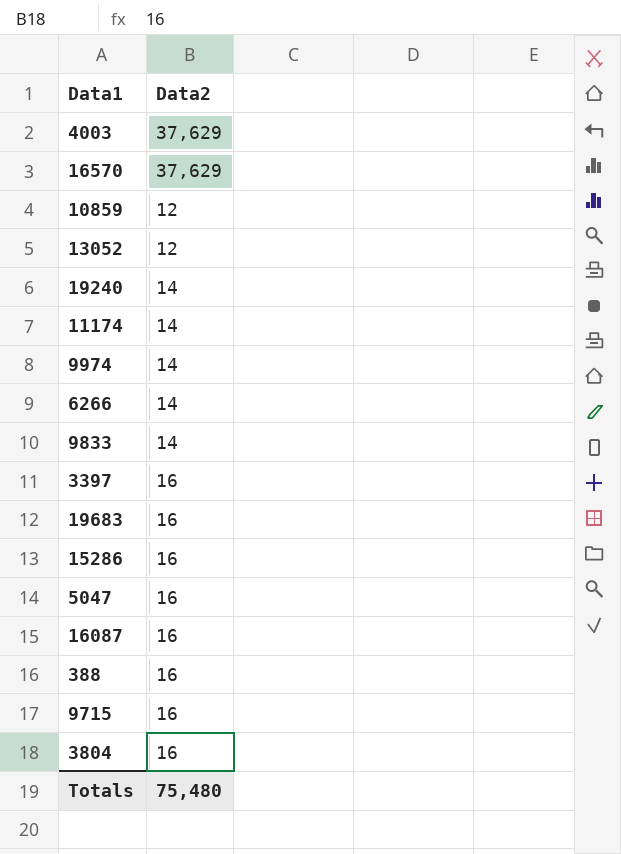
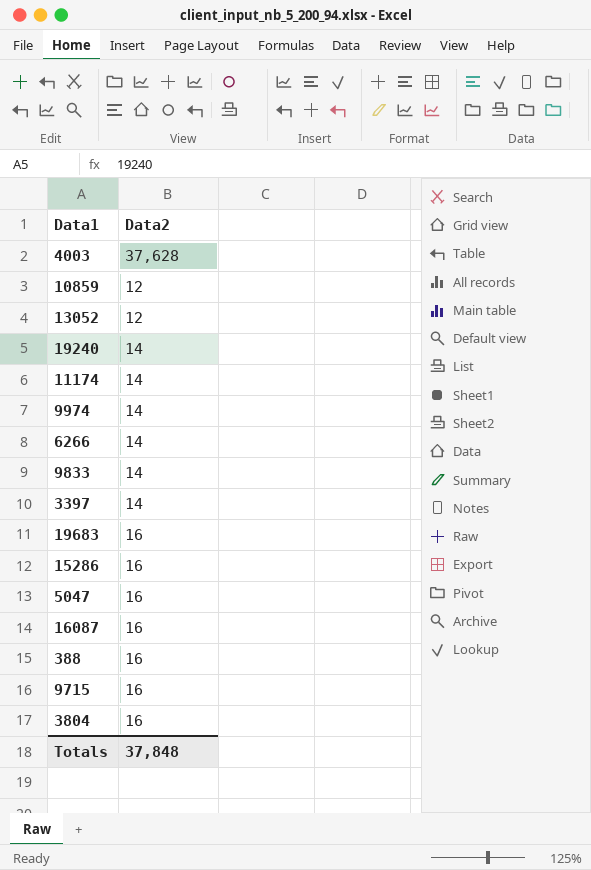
row 16570: 37,629 -> none
4003 | Data2: 37,629 -> 37,628
3397 | Data2: 16 -> 14
Totals | Data2: 75,480 -> 37,848

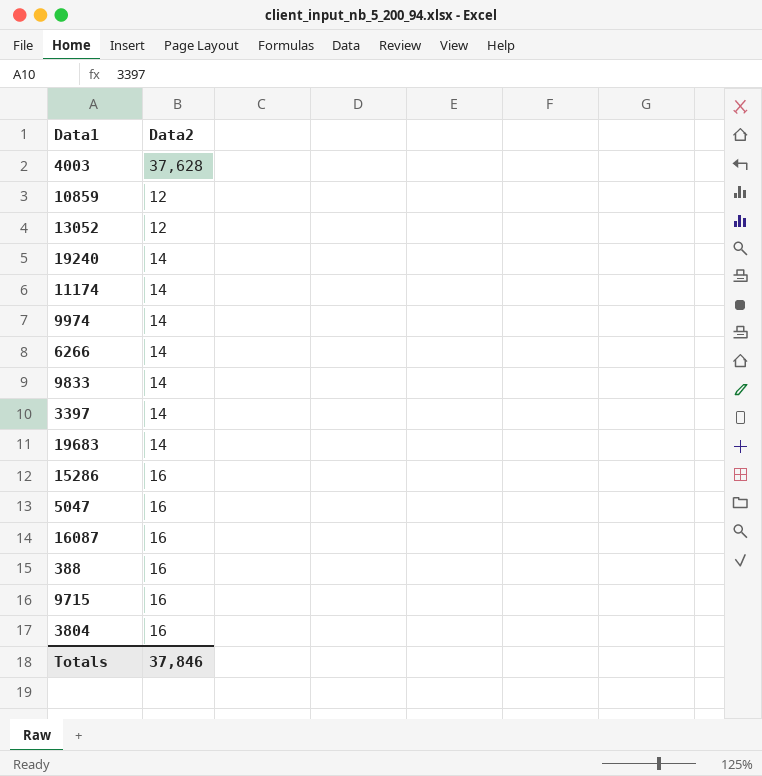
19683 | Data2: 16 -> 14
Totals | Data2: 37,848 -> 37,846

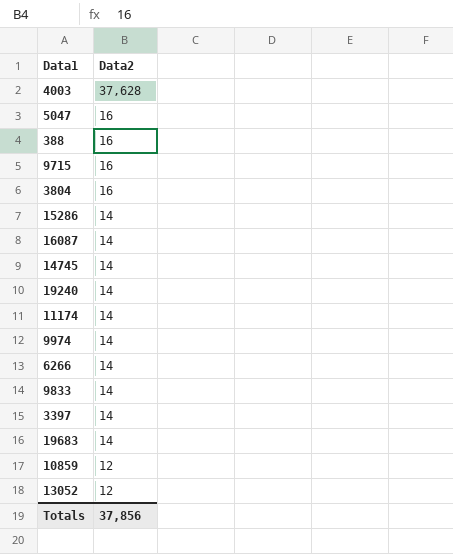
row order: none -> Data2 descending
15286 | Data2: 16 -> 14
16087 | Data2: 16 -> 14
row 14745: none -> 14
Totals | Data2: 37,846 -> 37,856

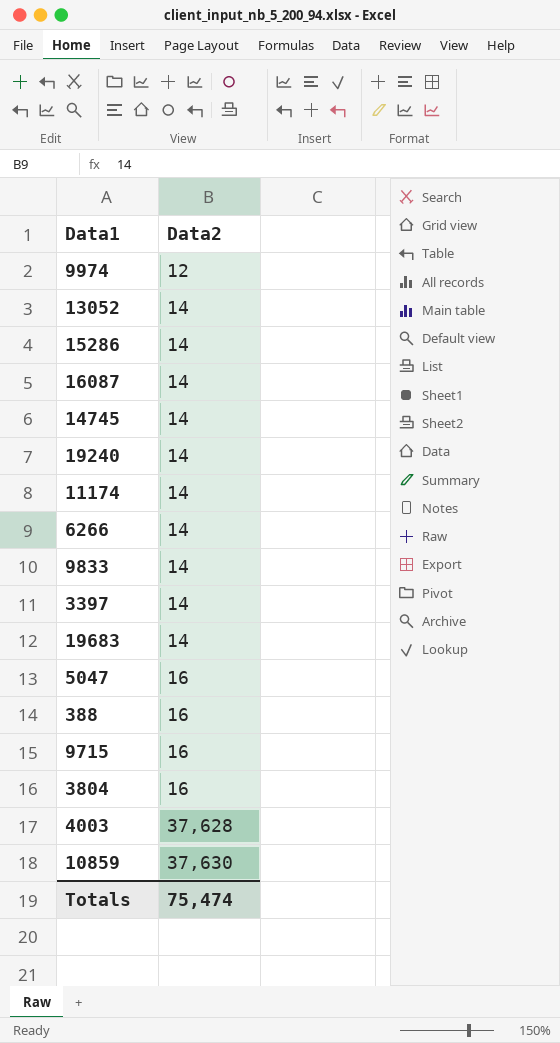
row order: Data2 descending -> Data2 ascending
9974 | Data2: 14 -> 12
13052 | Data2: 12 -> 14
10859 | Data2: 12 -> 37,630
Totals | Data2: 37,856 -> 75,474

